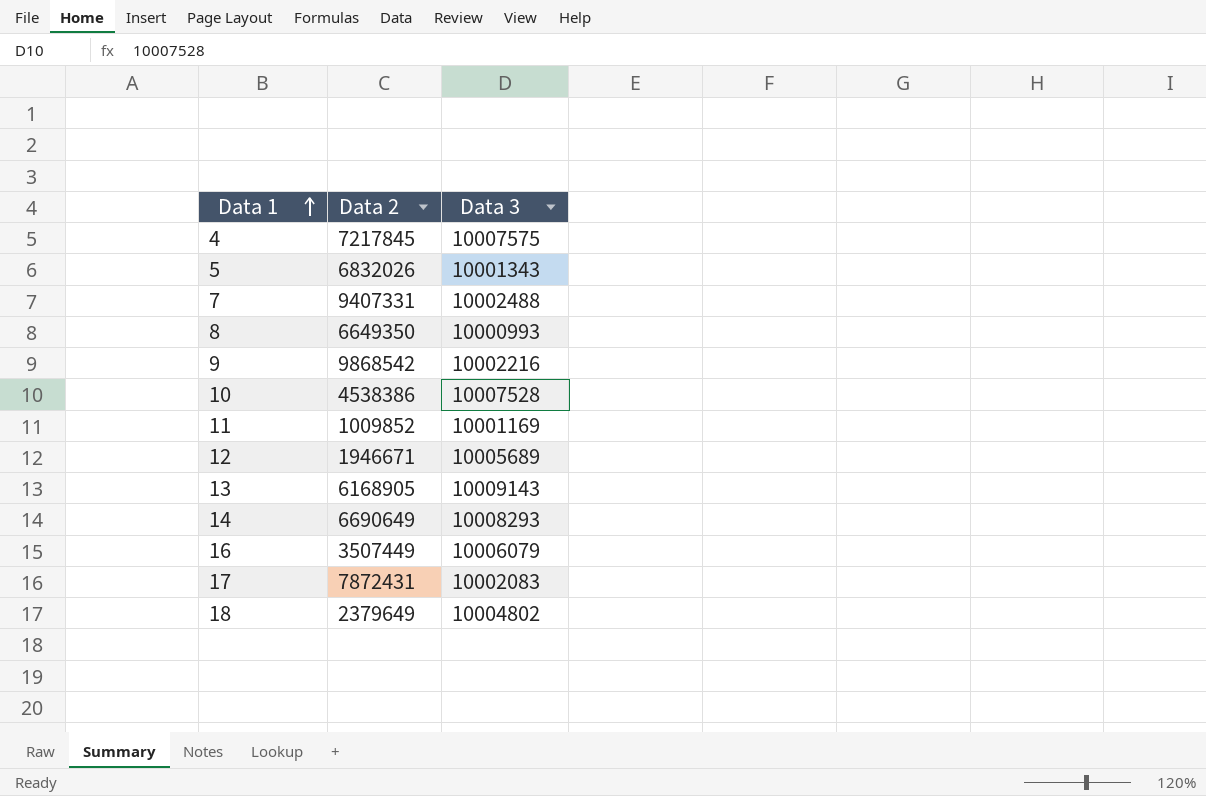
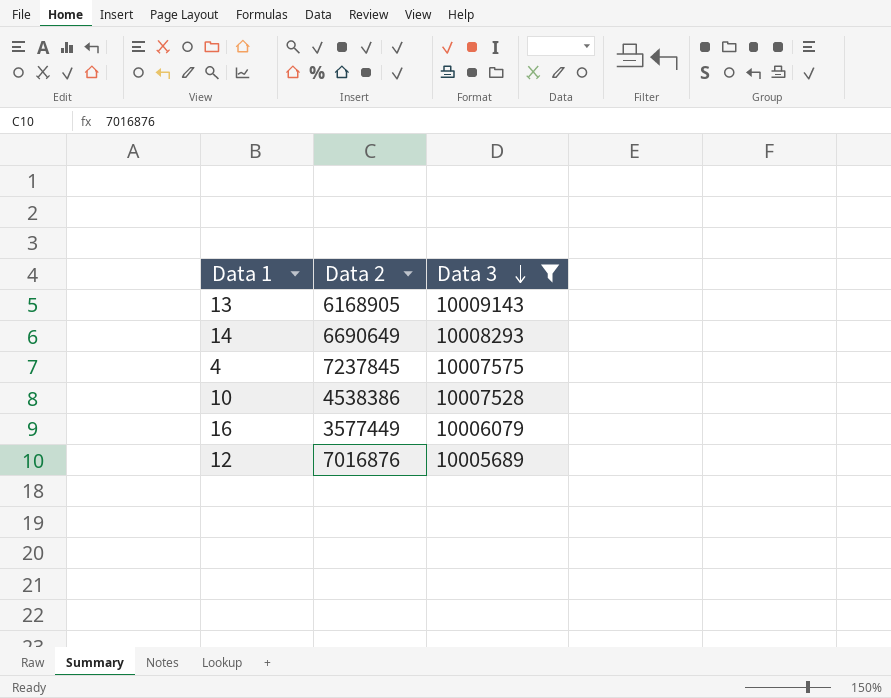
filter: none -> Data 3 >= 10005689
row order: Data 1 ascending -> Data 3 descending
4 | Data 2: 7217845 -> 7237845
16 | Data 2: 3507449 -> 3577449
12 | Data 2: 1946671 -> 7016876

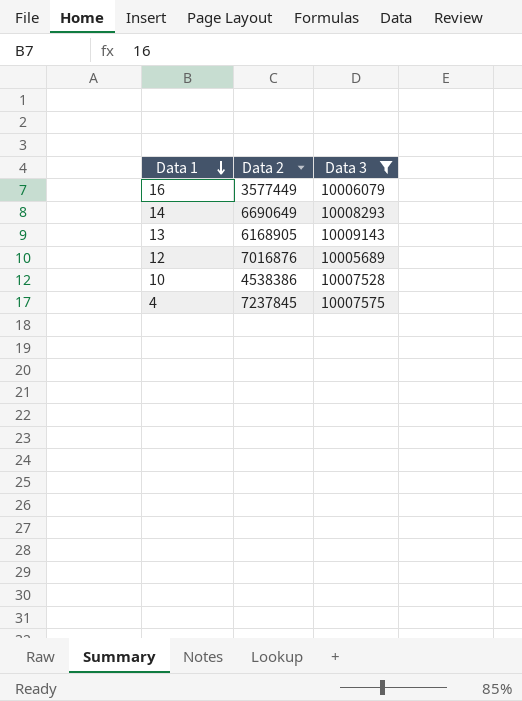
row order: Data 3 descending -> Data 1 descending

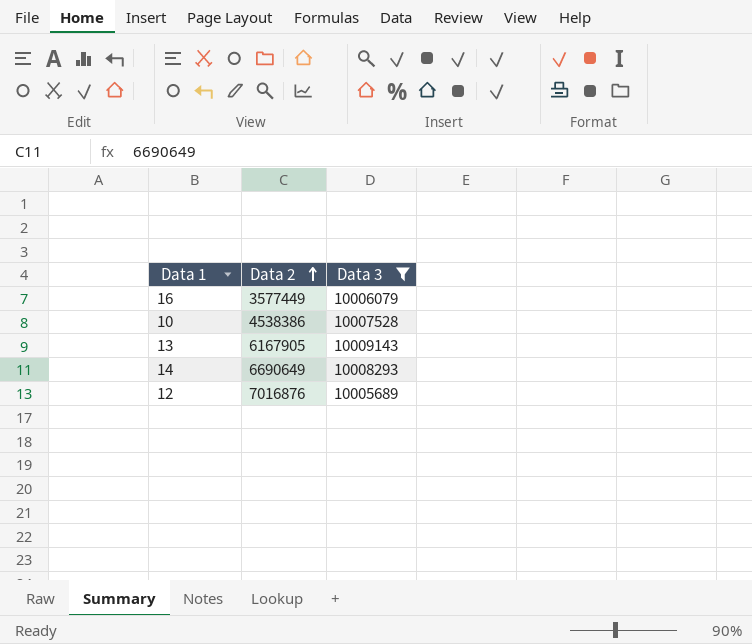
row order: Data 1 descending -> Data 2 ascending
row 4: 7237845 | 10007575 -> none
13 | Data 2: 6168905 -> 6167905

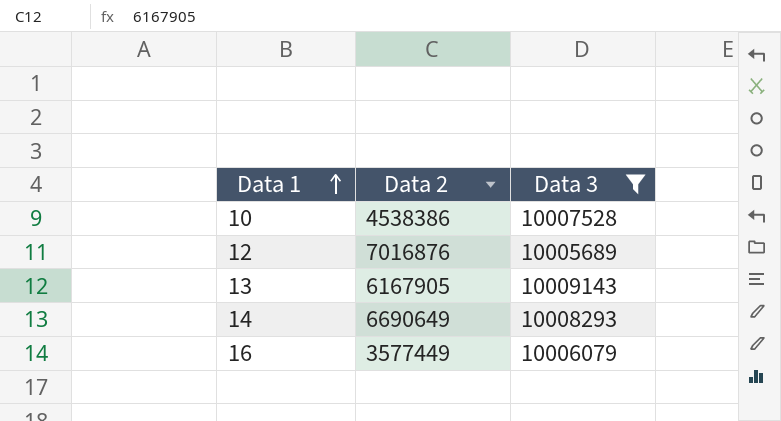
row order: Data 2 ascending -> Data 1 ascending

